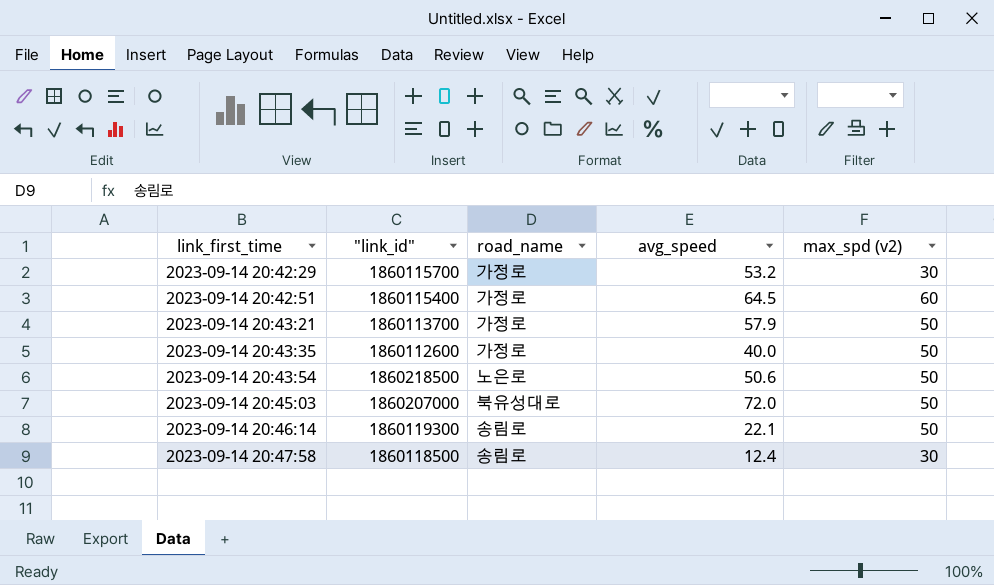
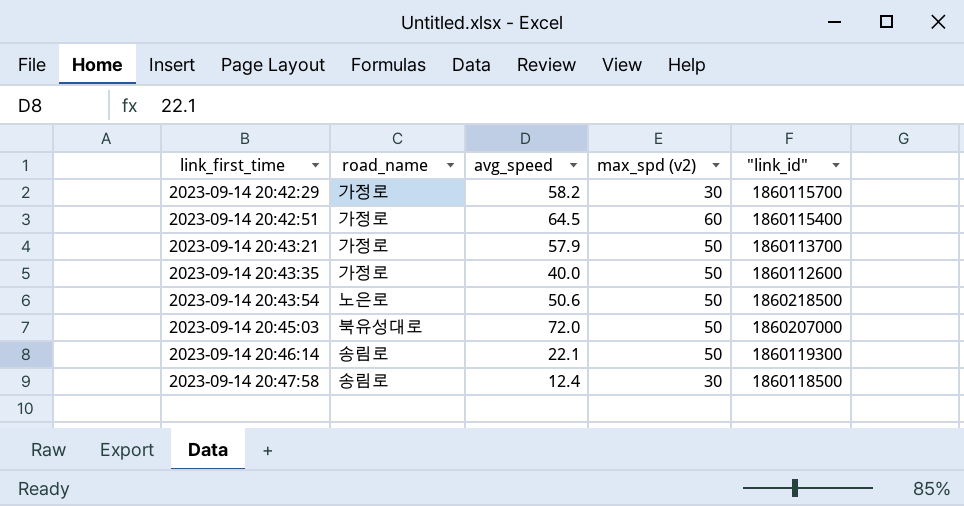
column "link_id" | position: 2 -> 5
2023-09-14 20:42:29 | avg_speed: 53.2 -> 58.2

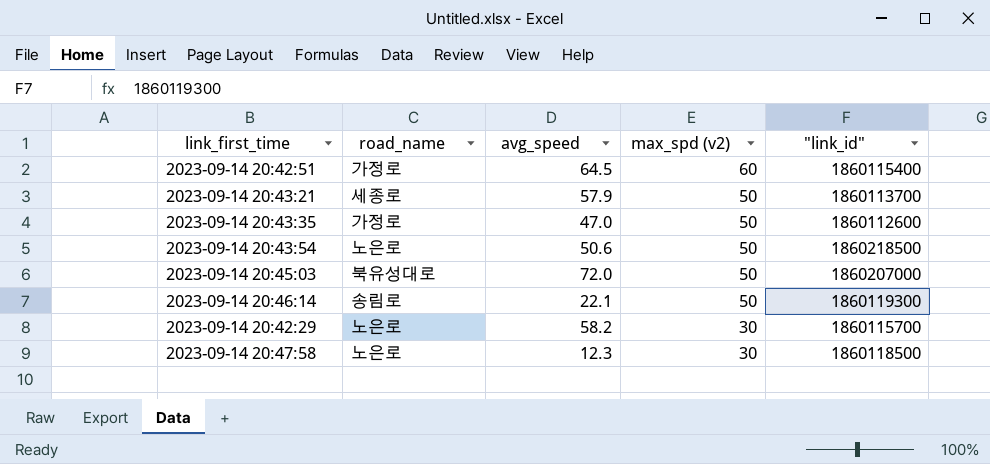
row order: link_first_time ascending -> max_spd (v2) descending
2023-09-14 20:43:21 | road_name: 가정로 -> 세종로
2023-09-14 20:43:35 | avg_speed: 40.0 -> 47.0
2023-09-14 20:42:29 | road_name: 가정로 -> 노은로
2023-09-14 20:47:58 | road_name: 송림로 -> 노은로
2023-09-14 20:47:58 | avg_speed: 12.4 -> 12.3

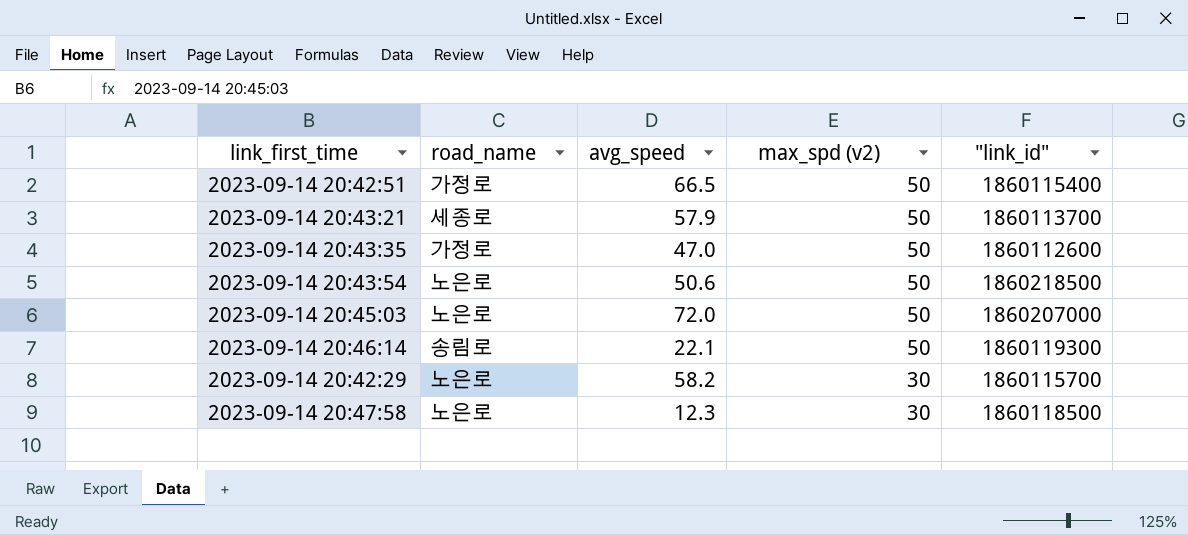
2023-09-14 20:42:51 | avg_speed: 64.5 -> 66.5
2023-09-14 20:42:51 | max_spd (v2): 60 -> 50
2023-09-14 20:45:03 | road_name: 북유성대로 -> 노은로

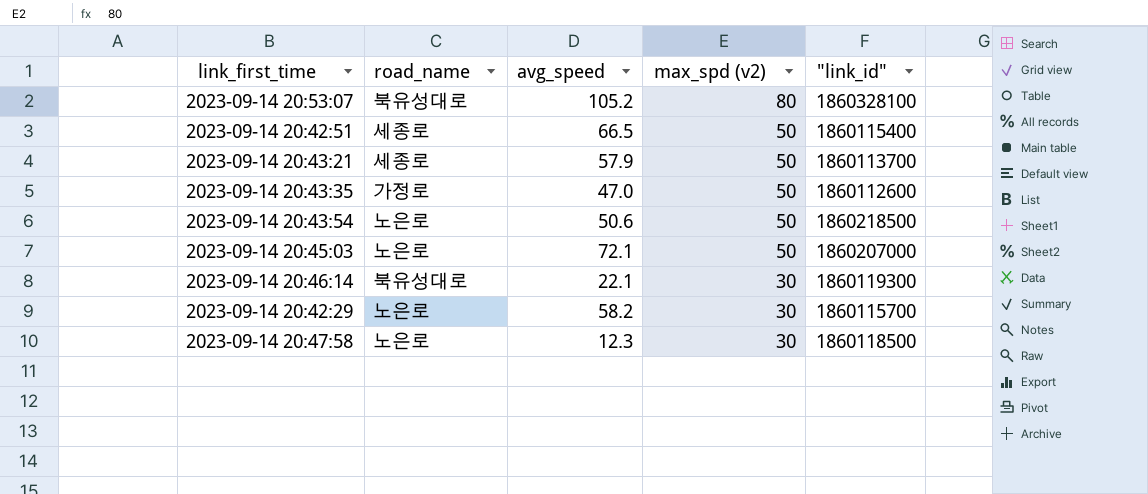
row 2023-09-14 20:53:07: none -> 북유성대로 | 105.2 | 80 | 1860328100
2023-09-14 20:42:51 | road_name: 가정로 -> 세종로
2023-09-14 20:45:03 | avg_speed: 72.0 -> 72.1
2023-09-14 20:46:14 | road_name: 송림로 -> 북유성대로
2023-09-14 20:46:14 | max_spd (v2): 50 -> 30

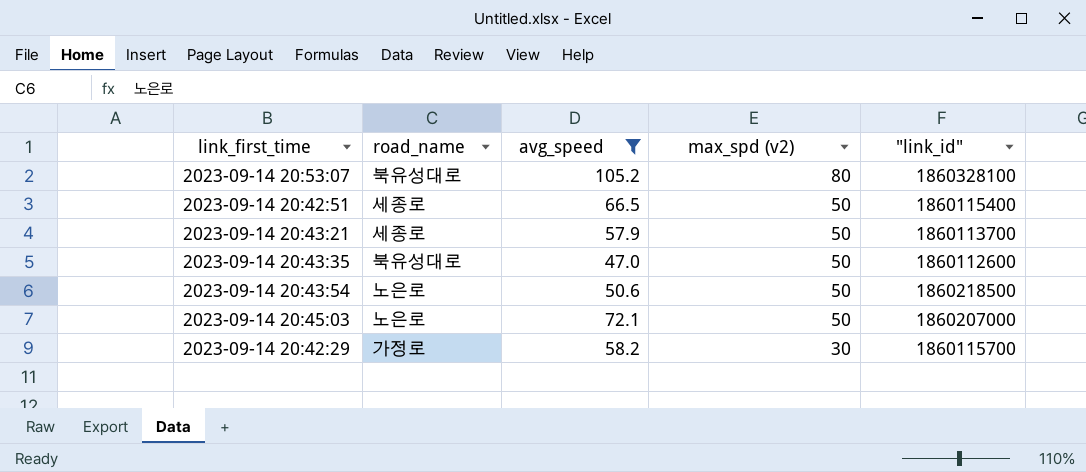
filter: none -> avg_speed >= 47.0
2023-09-14 20:43:35 | road_name: 가정로 -> 북유성대로
2023-09-14 20:42:29 | road_name: 노은로 -> 가정로

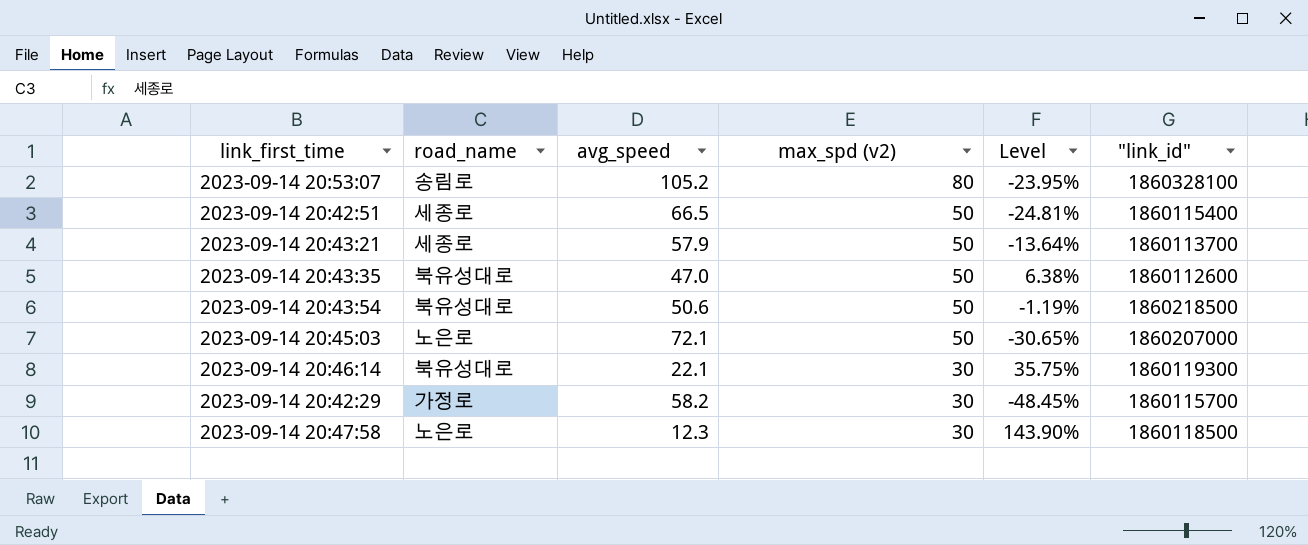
filter: avg_speed >= 47.0 -> none
column Level | formula: none -> ([max_spd (v2)] - [avg_speed]) / [avg_speed]
2023-09-14 20:53:07 | road_name: 북유성대로 -> 송림로
2023-09-14 20:43:54 | road_name: 노은로 -> 북유성대로

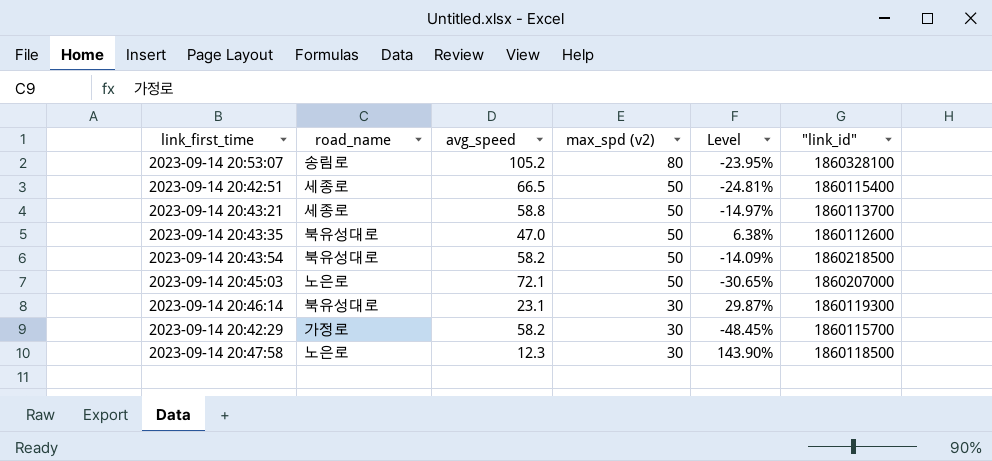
2023-09-14 20:43:21 | avg_speed: 57.9 -> 58.8
2023-09-14 20:43:21 | Level: -13.64% -> -14.97%
2023-09-14 20:43:54 | avg_speed: 50.6 -> 58.2
2023-09-14 20:43:54 | Level: -1.19% -> -14.09%
2023-09-14 20:46:14 | avg_speed: 22.1 -> 23.1
2023-09-14 20:46:14 | Level: 35.75% -> 29.87%

